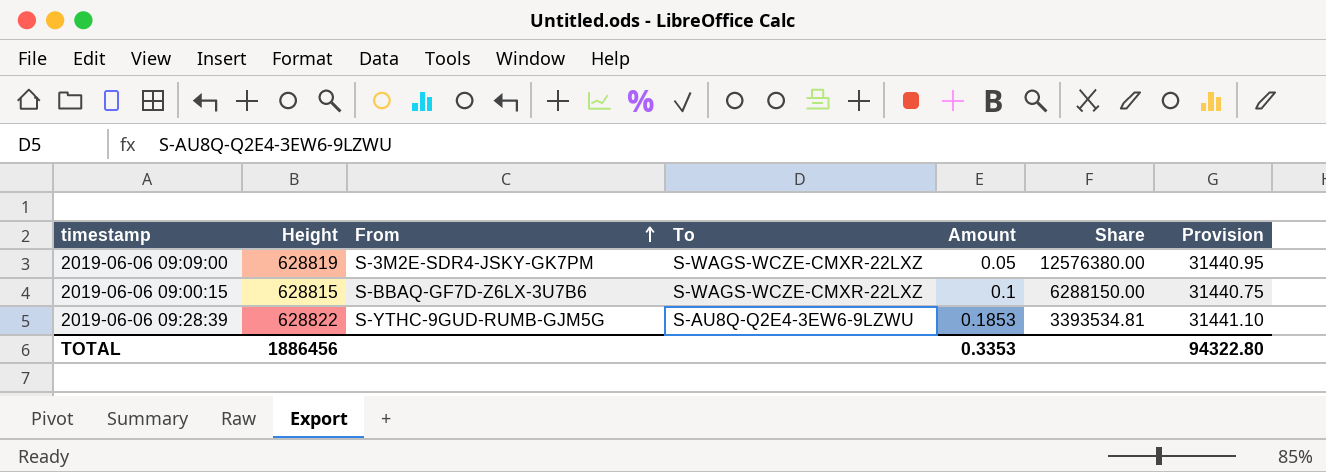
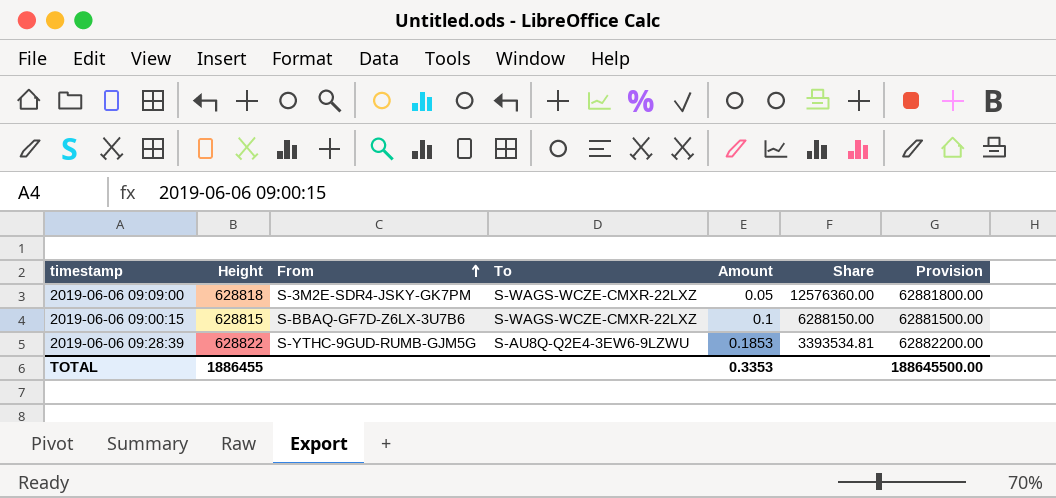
column Provision | formula: [Height] * 0.05 -> [Height] * 100
2019-06-06 09:09:00 | Height: 628819 -> 628818
2019-06-06 09:09:00 | Share: 12576380.00 -> 12576360.00
TOTAL | Height: 1886456 -> 1886455
TOTAL | Provision: 94322.80 -> 188645500.00

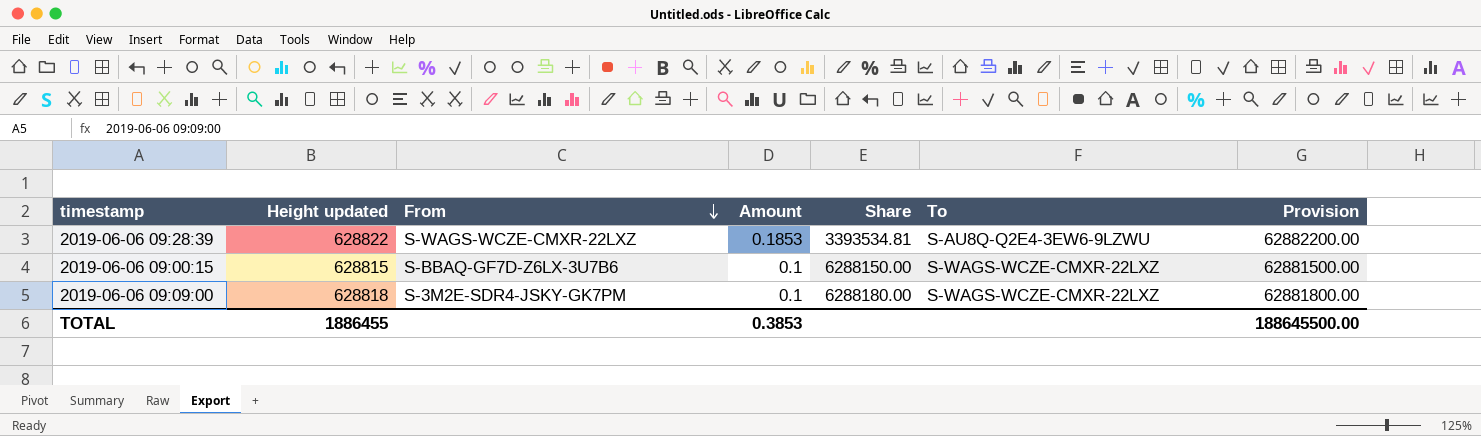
row order: From ascending -> From descending
column name: Height -> Height updated
column To | position: 4 -> 6
2019-06-06 09:28:39 | From: S-YTHC-9GUD-RUMB-GJM5G -> S-WAGS-WCZE-CMXR-22LXZ
2019-06-06 09:09:00 | Amount: 0.05 -> 0.1
2019-06-06 09:09:00 | Share: 12576360.00 -> 6288180.00
TOTAL | Amount: 0.3353 -> 0.3853

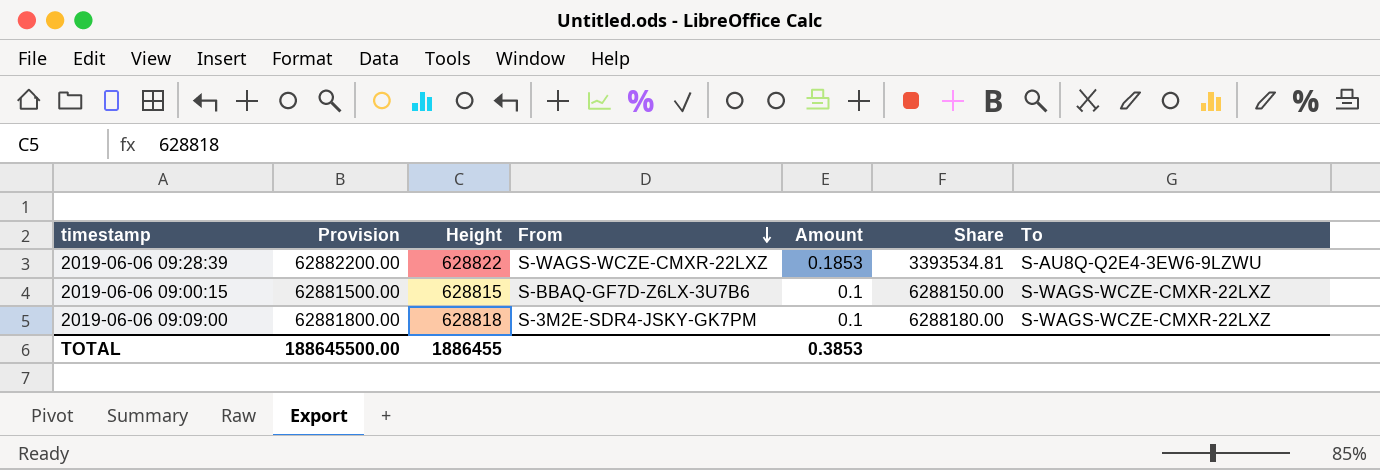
column Provision | position: 7 -> 2
column name: Height updated -> Height

